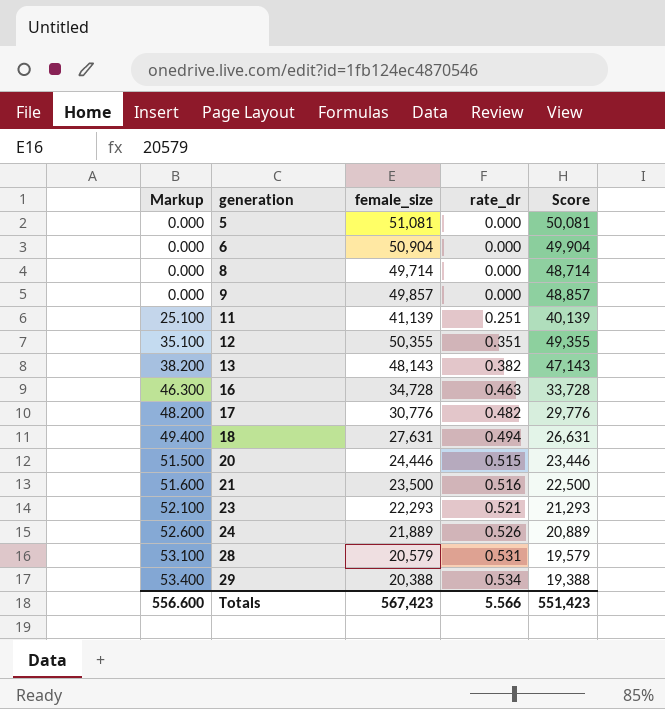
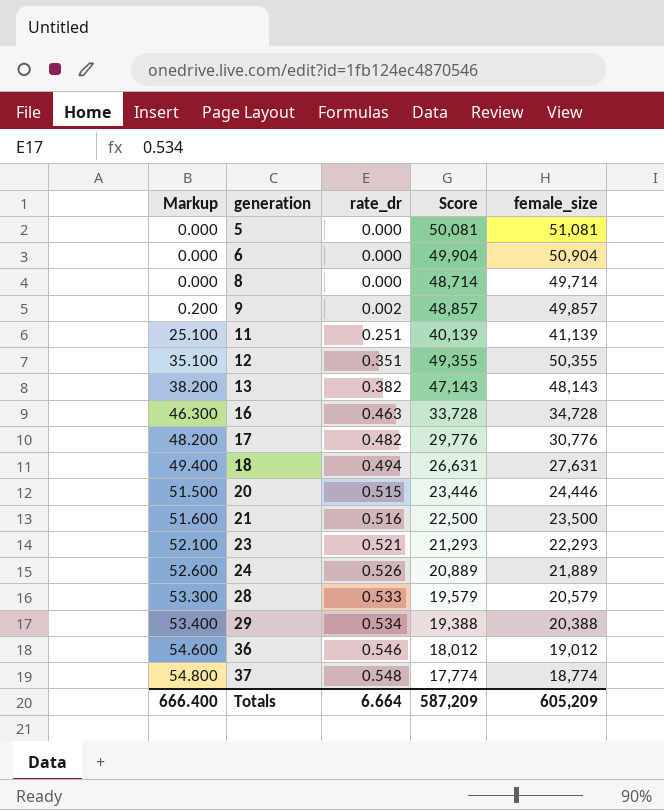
column female_size | position: 3 -> 5
9 | Markup: 0.000 -> 0.200
9 | rate_dr: 0.000 -> 0.002
28 | Markup: 53.100 -> 53.300
28 | rate_dr: 0.531 -> 0.533
row 36: none -> 54.600 | 0.546 | 18,012 | 19,012
row 37: none -> 54.800 | 0.548 | 17,774 | 18,774
Totals | Markup: 556.600 -> 666.400
Totals | rate_dr: 5.566 -> 6.664
Totals | Score: 551,423 -> 587,209
Totals | female_size: 567,423 -> 605,209

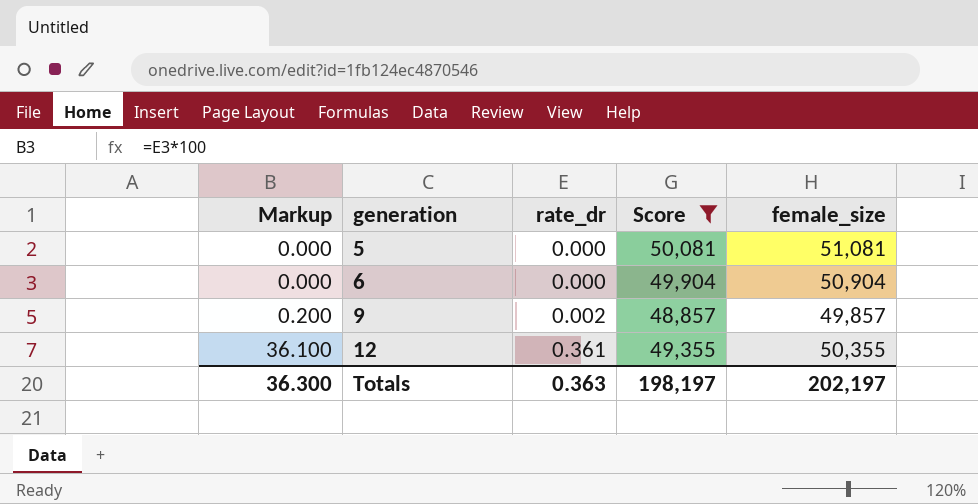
filter: none -> Score >= 48,857
12 | Markup: 35.100 -> 36.100
12 | rate_dr: 0.351 -> 0.361
Totals | Markup: 666.400 -> 36.300
Totals | rate_dr: 6.664 -> 0.363
Totals | Score: 587,209 -> 198,197
Totals | female_size: 605,209 -> 202,197

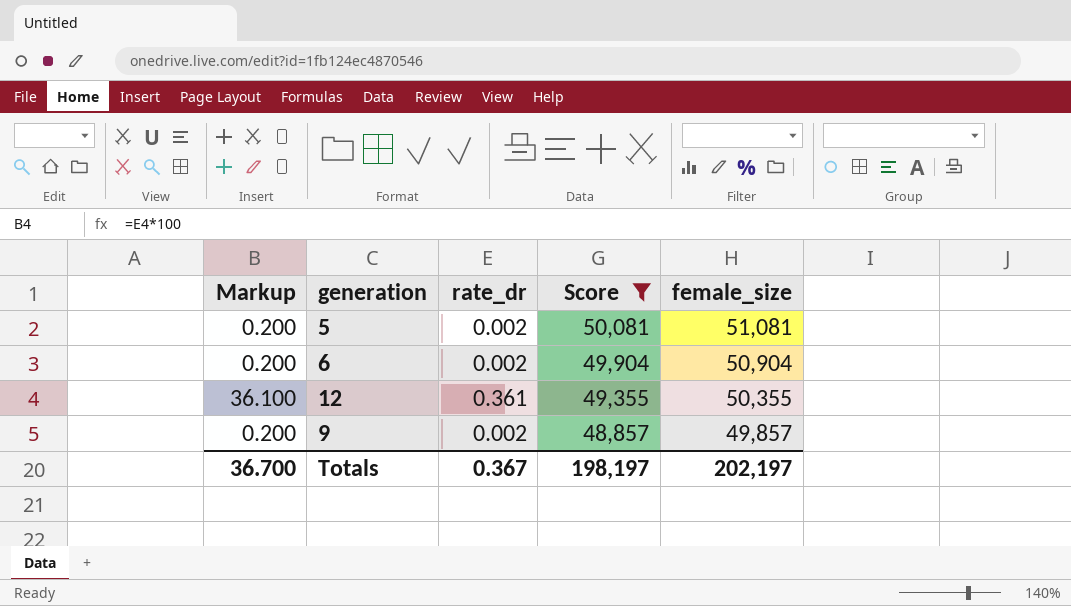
row order: Markup ascending -> Score descending
5 | Markup: 0.000 -> 0.200
5 | rate_dr: 0.000 -> 0.002
6 | Markup: 0.000 -> 0.200
6 | rate_dr: 0.000 -> 0.002
Totals | Markup: 36.300 -> 36.700
Totals | rate_dr: 0.363 -> 0.367

